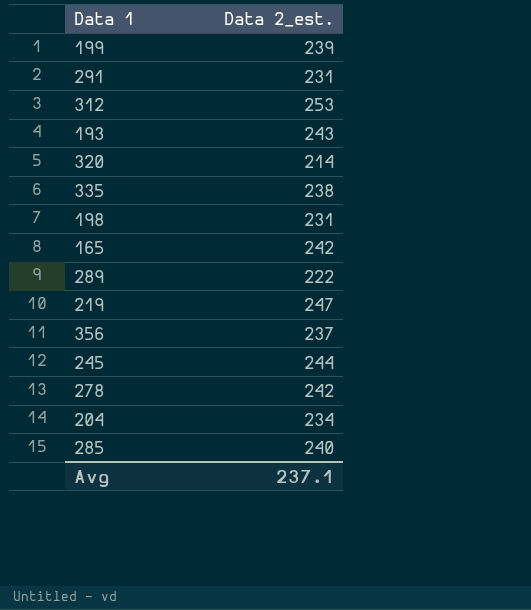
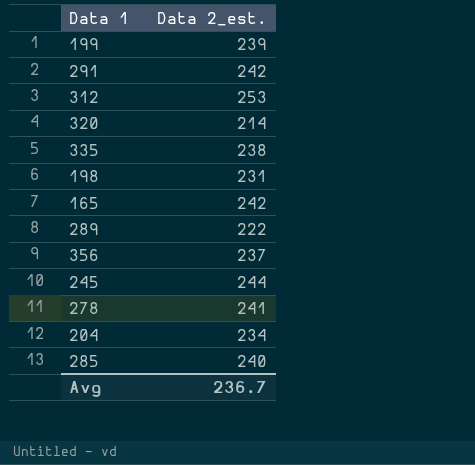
row 193: 243 -> none
row 219: 247 -> none
291 | Data 2_est.: 231 -> 242
278 | Data 2_est.: 242 -> 241
Avg | Data 2_est.: 237.1 -> 236.7

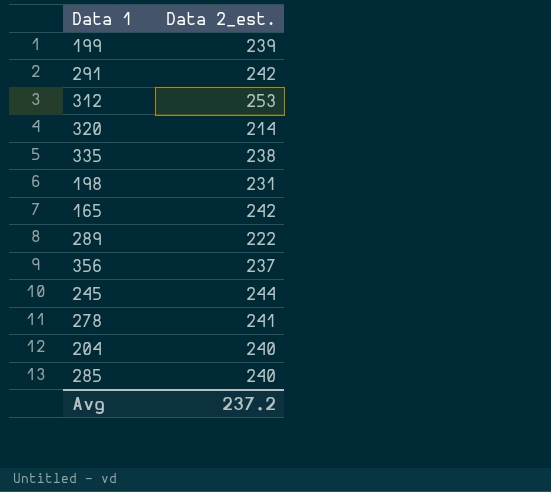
204 | Data 2_est.: 234 -> 240
Avg | Data 2_est.: 236.7 -> 237.2

